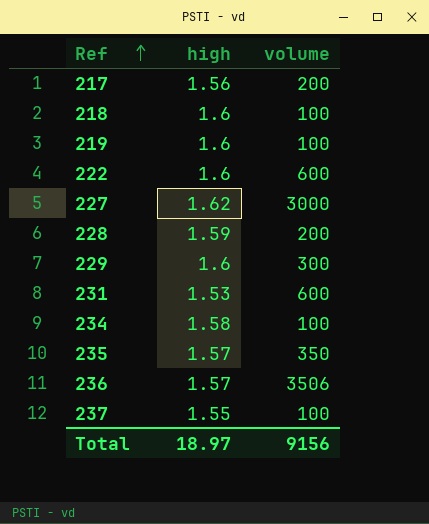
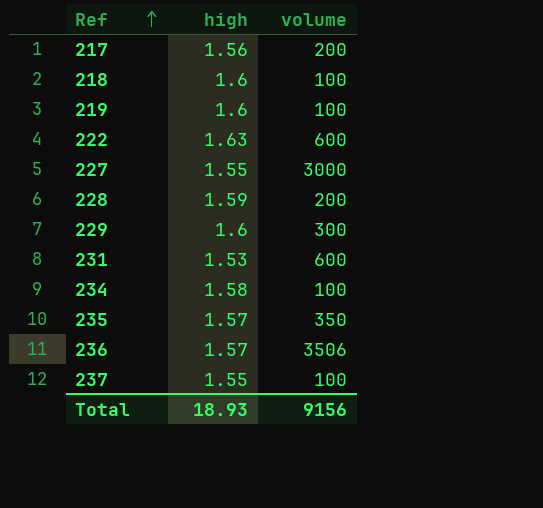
222 | high: 1.6 -> 1.63
227 | high: 1.62 -> 1.55
Total | high: 18.97 -> 18.93

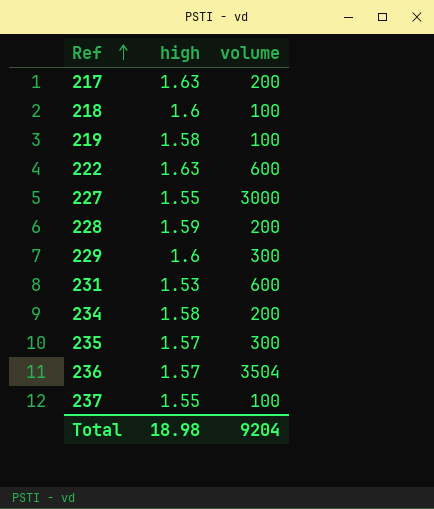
217 | high: 1.56 -> 1.63
219 | high: 1.6 -> 1.58
234 | volume: 100 -> 200
235 | volume: 350 -> 300
236 | volume: 3506 -> 3504
Total | high: 18.93 -> 18.98
Total | volume: 9156 -> 9204

